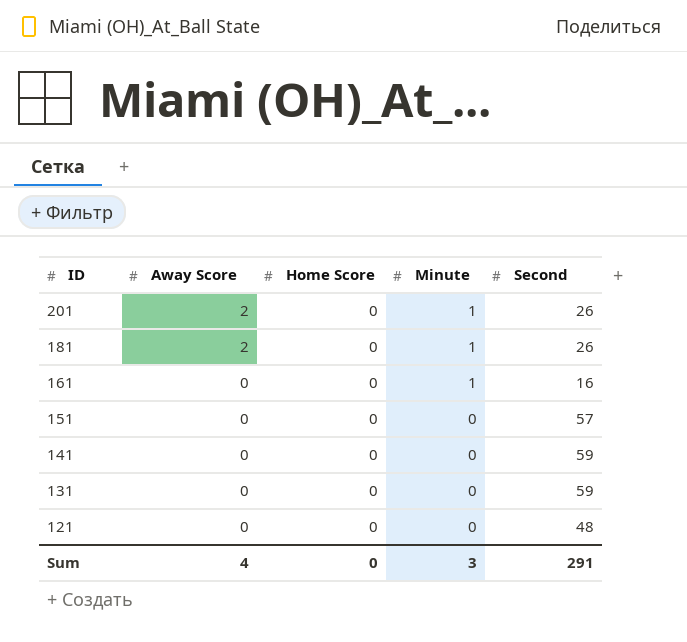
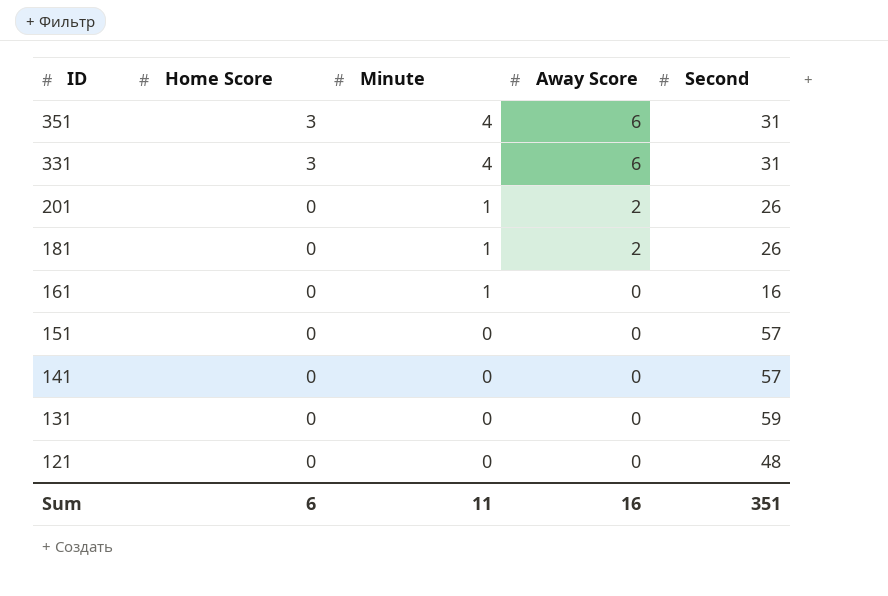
column Away Score | position: 2 -> 4
row 351: none -> 3 | 4 | 6 | 31
row 331: none -> 3 | 4 | 6 | 31
141 | Second: 59 -> 57
Sum | Home Score: 0 -> 6
Sum | Minute: 3 -> 11
Sum | Away Score: 4 -> 16
Sum | Second: 291 -> 351

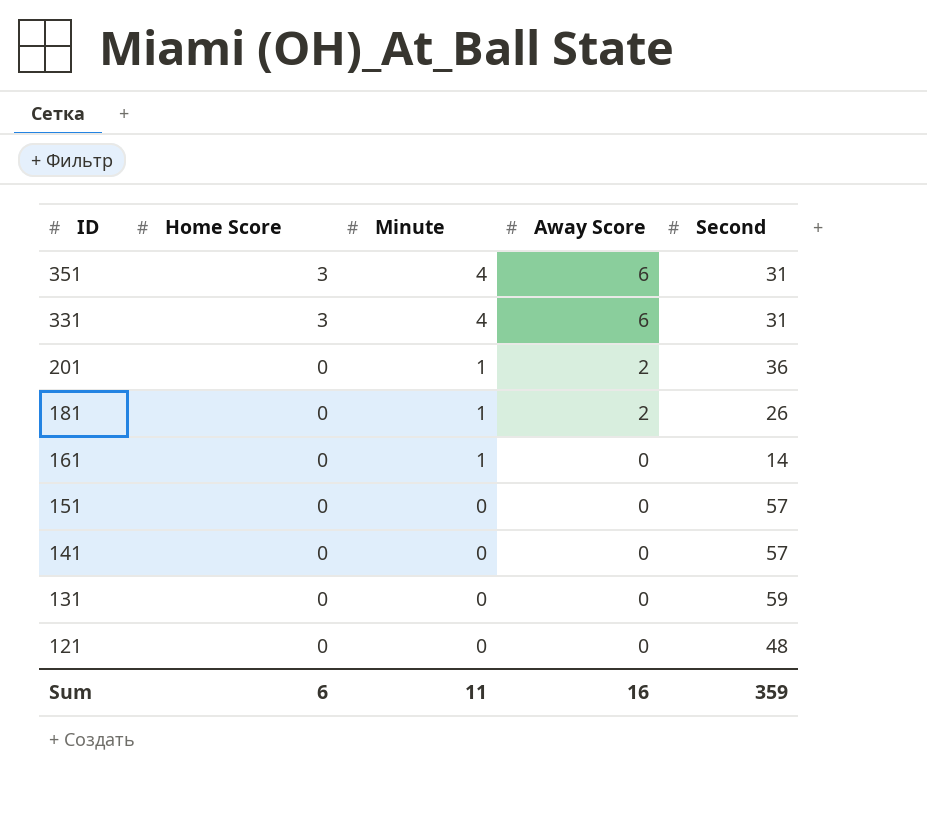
201 | Second: 26 -> 36
161 | Second: 16 -> 14
Sum | Second: 351 -> 359

